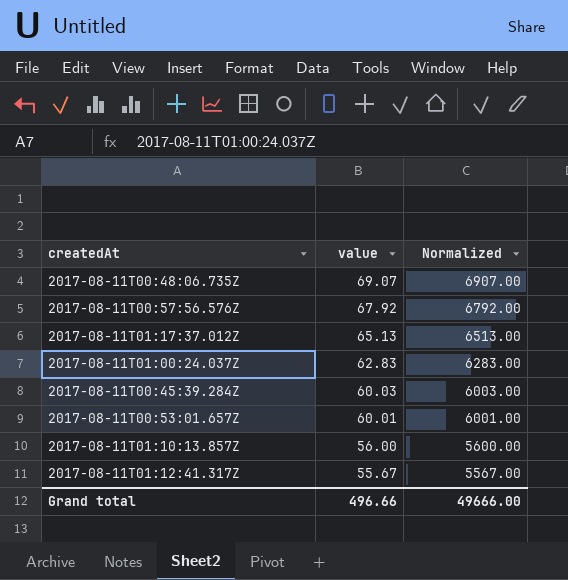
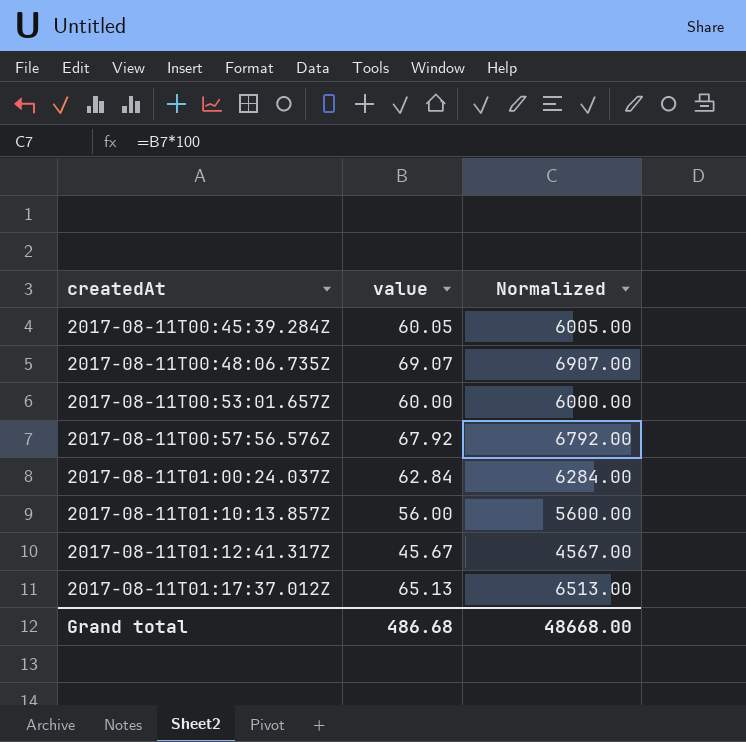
row order: value descending -> createdAt ascending
2017-08-11T00:45:39.284Z | value: 60.03 -> 60.05
2017-08-11T00:45:39.284Z | Normalized: 6003.00 -> 6005.00
2017-08-11T00:53:01.657Z | value: 60.01 -> 60.00
2017-08-11T00:53:01.657Z | Normalized: 6001.00 -> 6000.00
2017-08-11T01:00:24.037Z | value: 62.83 -> 62.84
2017-08-11T01:00:24.037Z | Normalized: 6283.00 -> 6284.00
2017-08-11T01:12:41.317Z | value: 55.67 -> 45.67
2017-08-11T01:12:41.317Z | Normalized: 5567.00 -> 4567.00
Grand total | value: 496.66 -> 486.68
Grand total | Normalized: 49666.00 -> 48668.00

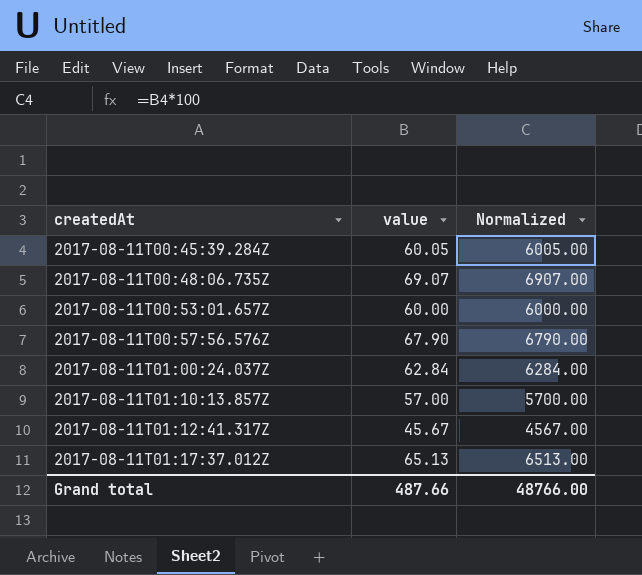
2017-08-11T00:57:56.576Z | value: 67.92 -> 67.90
2017-08-11T00:57:56.576Z | Normalized: 6792.00 -> 6790.00
2017-08-11T01:10:13.857Z | value: 56.00 -> 57.00
2017-08-11T01:10:13.857Z | Normalized: 5600.00 -> 5700.00
Grand total | value: 486.68 -> 487.66
Grand total | Normalized: 48668.00 -> 48766.00

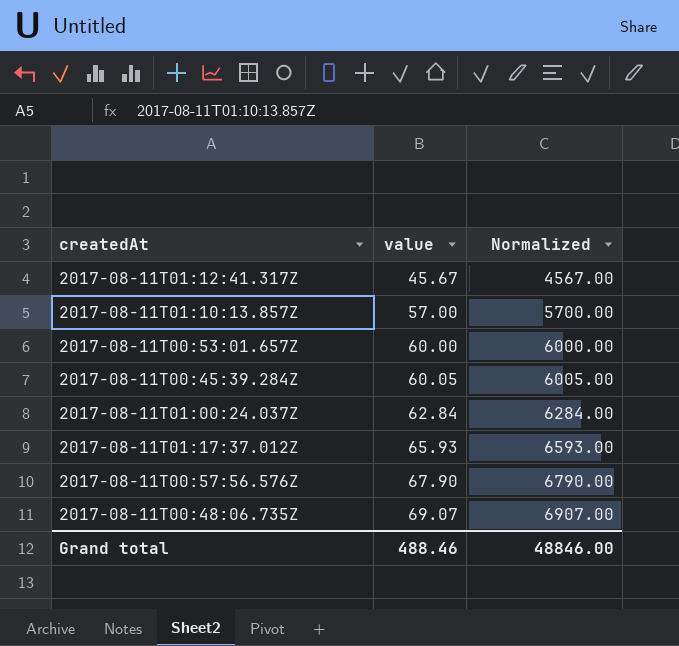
row order: createdAt ascending -> value ascending
2017-08-11T01:17:37.012Z | value: 65.13 -> 65.93
2017-08-11T01:17:37.012Z | Normalized: 6513.00 -> 6593.00
Grand total | value: 487.66 -> 488.46
Grand total | Normalized: 48766.00 -> 48846.00

